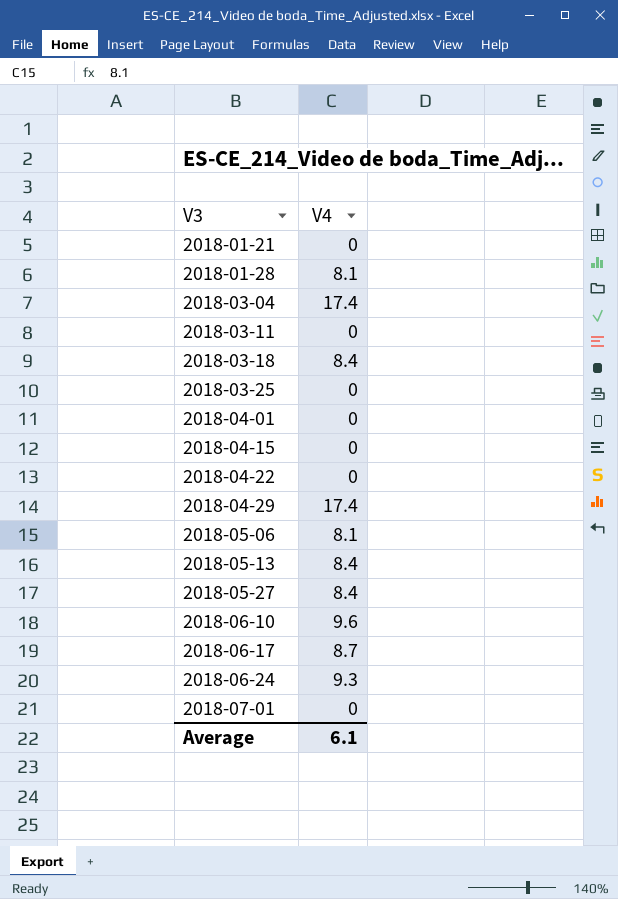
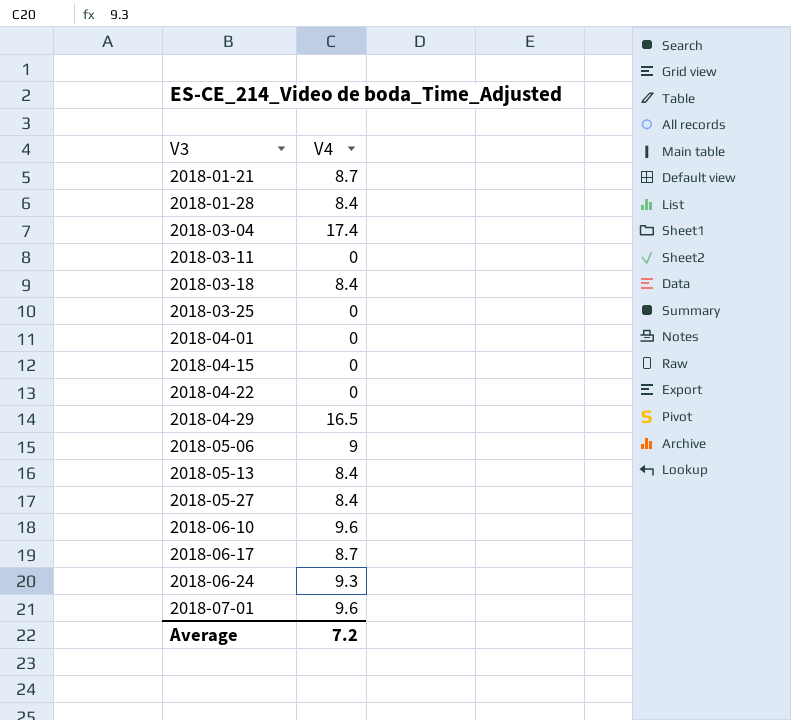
2018-01-21 | V4: 0 -> 8.7
2018-01-28 | V4: 8.1 -> 8.4
2018-04-29 | V4: 17.4 -> 16.5
2018-05-06 | V4: 8.1 -> 9
2018-07-01 | V4: 0 -> 9.6
Average | V4: 6.1 -> 7.2

